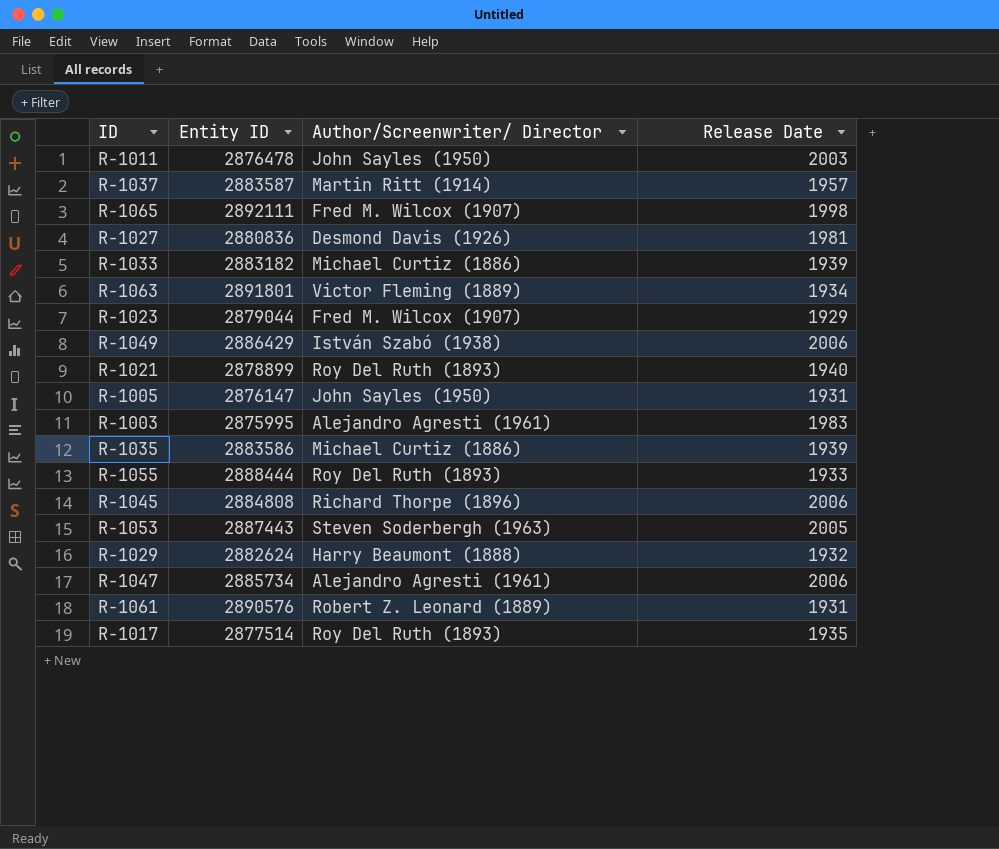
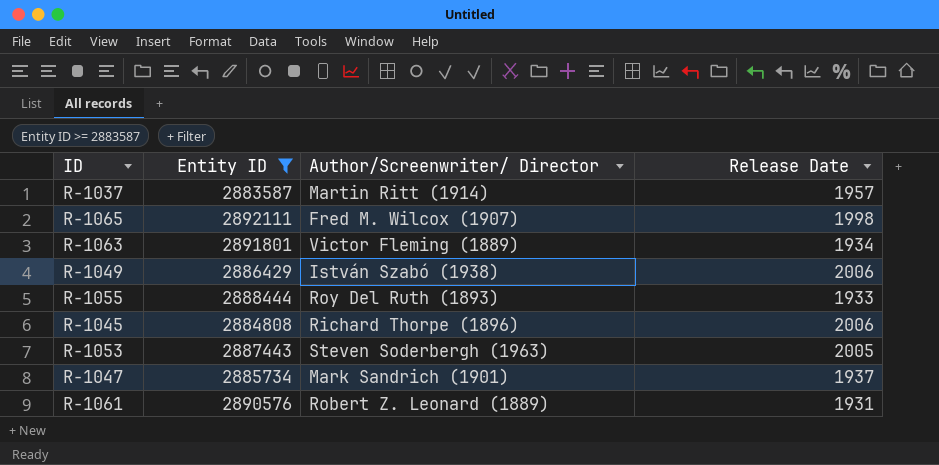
filter: none -> Entity ID >= 2883587
R-1047 | Author/Screenwriter/ Director: Alejandro Agresti (1961) -> Mark Sandrich (1901)
R-1047 | Release Date: 2006 -> 1937

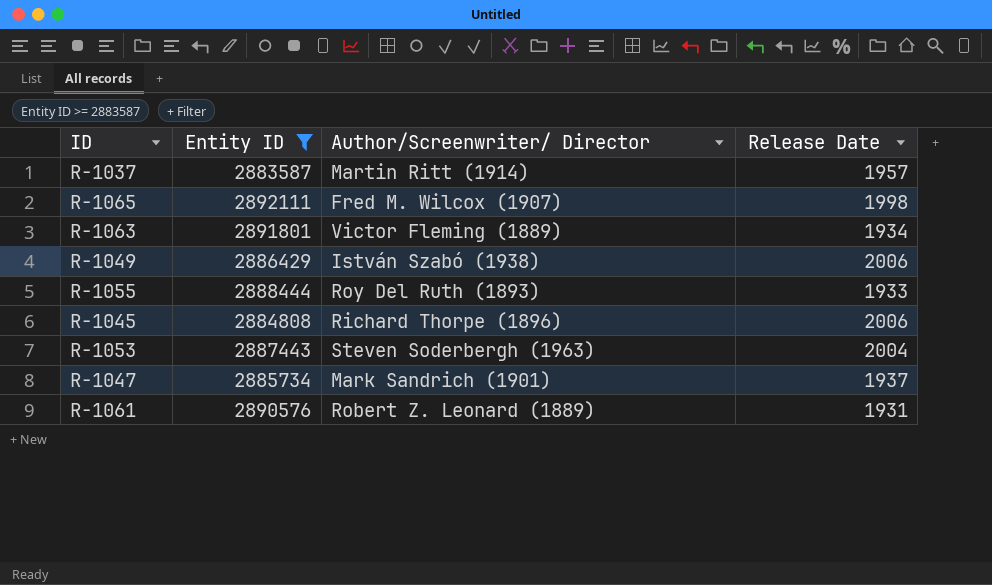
R-1053 | Release Date: 2005 -> 2004

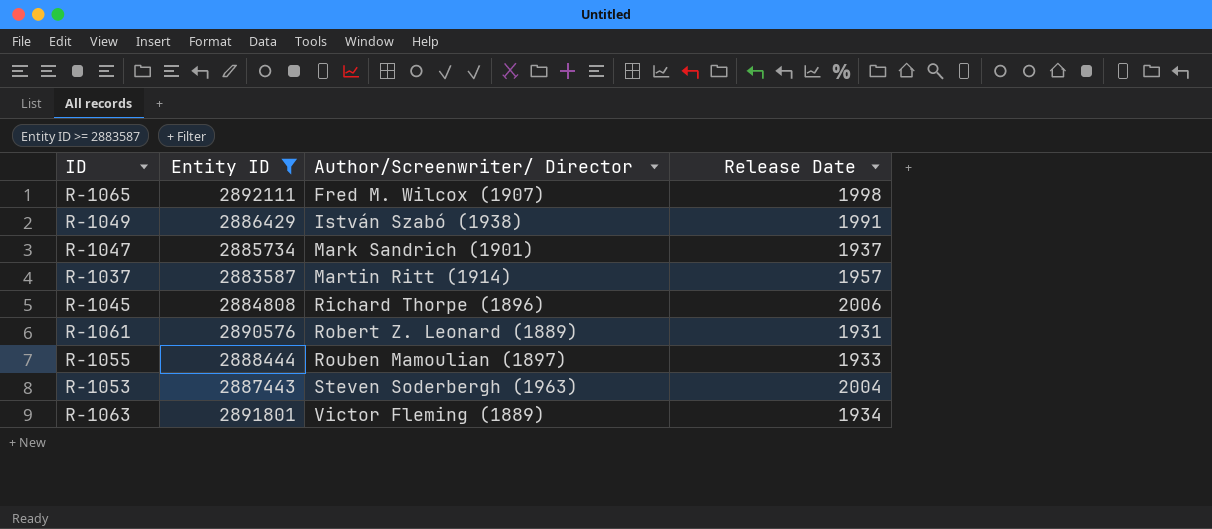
row order: none -> Author/Screenwriter/ Director ascending
R-1049 | Release Date: 2006 -> 1991
R-1055 | Author/Screenwriter/ Director: Roy Del Ruth (1893) -> Rouben Mamoulian (1897)

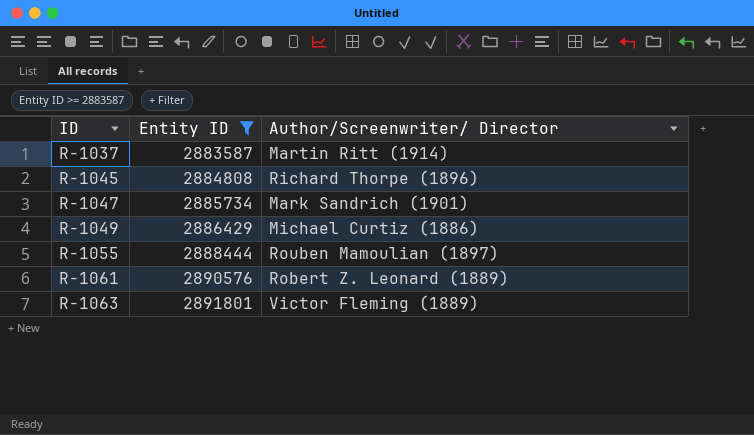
row order: Author/Screenwriter/ Director ascending -> ID ascending
column Release Date | position: 4 -> none
row R-1065: 2892111 | Fred M. Wilcox (1907) | 1998 -> none
row R-1053: 2887443 | Steven Soderbergh (1963) | 2004 -> none
R-1049 | Author/Screenwriter/ Director: István Szabó (1938) -> Michael Curtiz (1886)

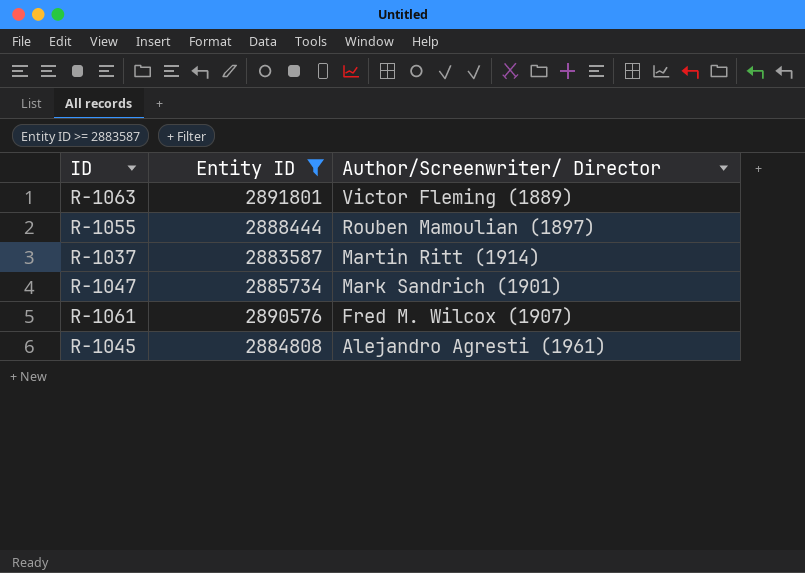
row order: ID ascending -> Author/Screenwriter/ Director descending
row R-1049: 2886429 | Michael Curtiz (1886) -> none
R-1061 | Author/Screenwriter/ Director: Robert Z. Leonard (1889) -> Fred M. Wilcox (1907)
R-1045 | Author/Screenwriter/ Director: Richard Thorpe (1896) -> Alejandro Agresti (1961)

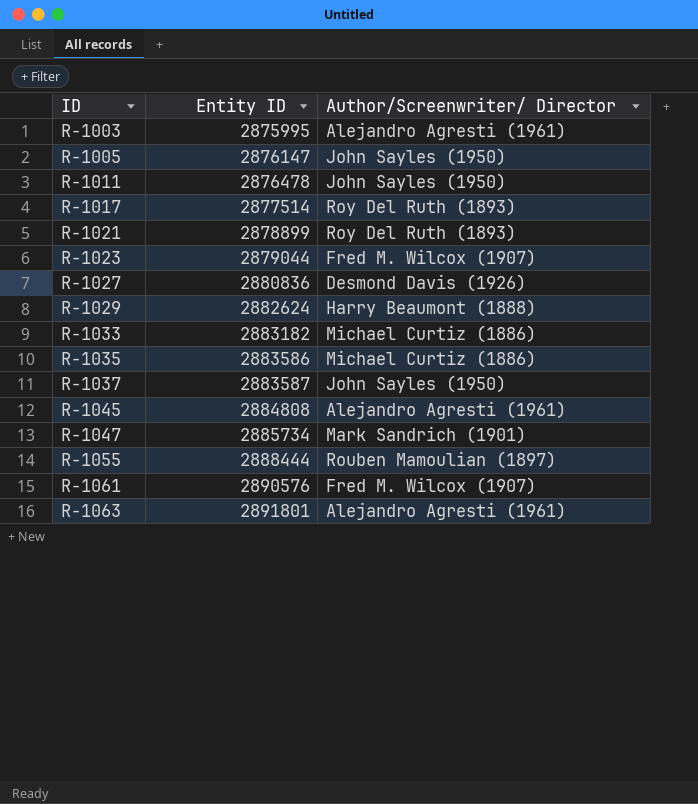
filter: Entity ID >= 2883587 -> none
row order: Author/Screenwriter/ Director descending -> ID ascending
R-1037 | Author/Screenwriter/ Director: Martin Ritt (1914) -> John Sayles (1950)
R-1063 | Author/Screenwriter/ Director: Victor Fleming (1889) -> Alejandro Agresti (1961)

